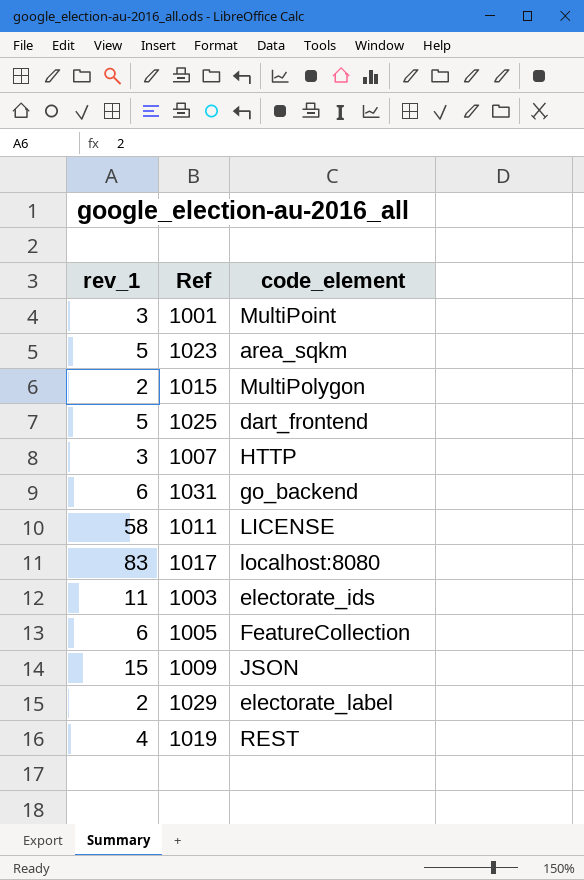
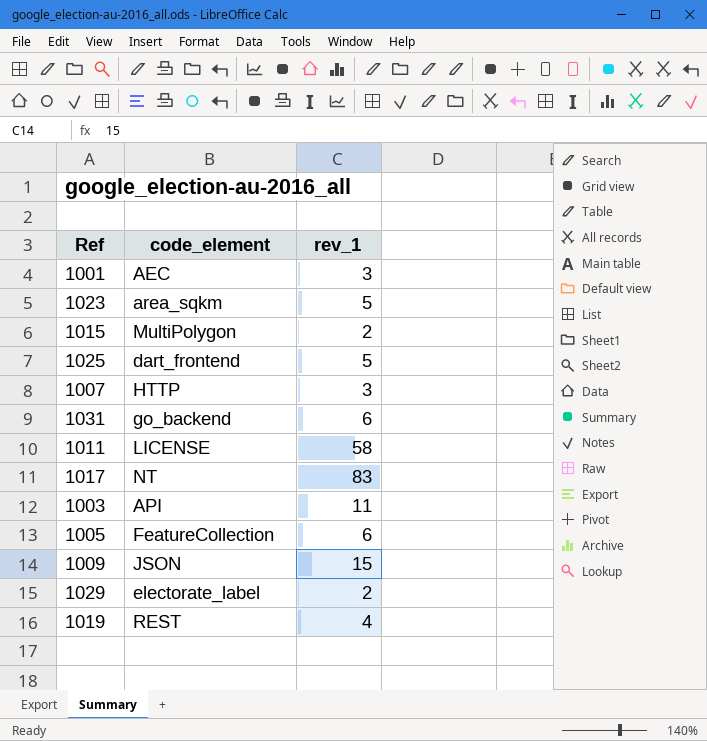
column rev_1 | position: 1 -> 3
1001 | code_element: MultiPoint -> AEC
1017 | code_element: localhost:8080 -> NT
1003 | code_element: electorate_ids -> API

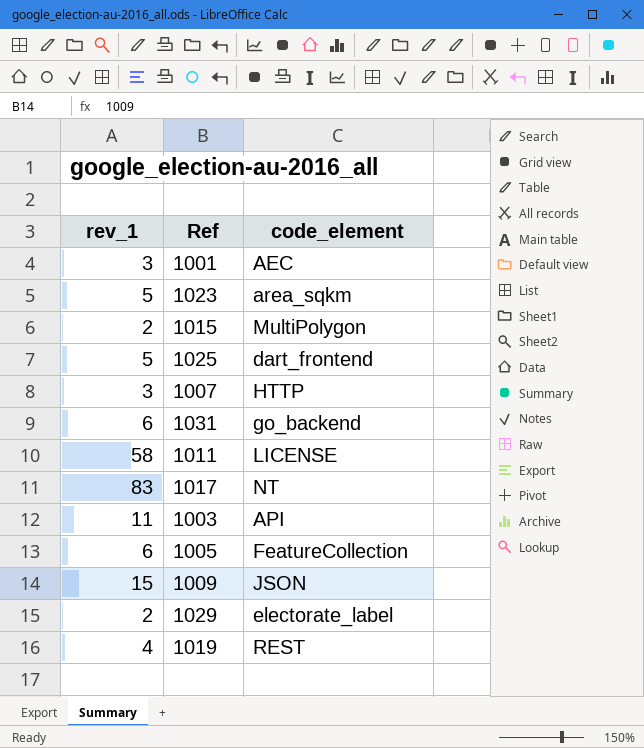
column rev_1 | position: 3 -> 1

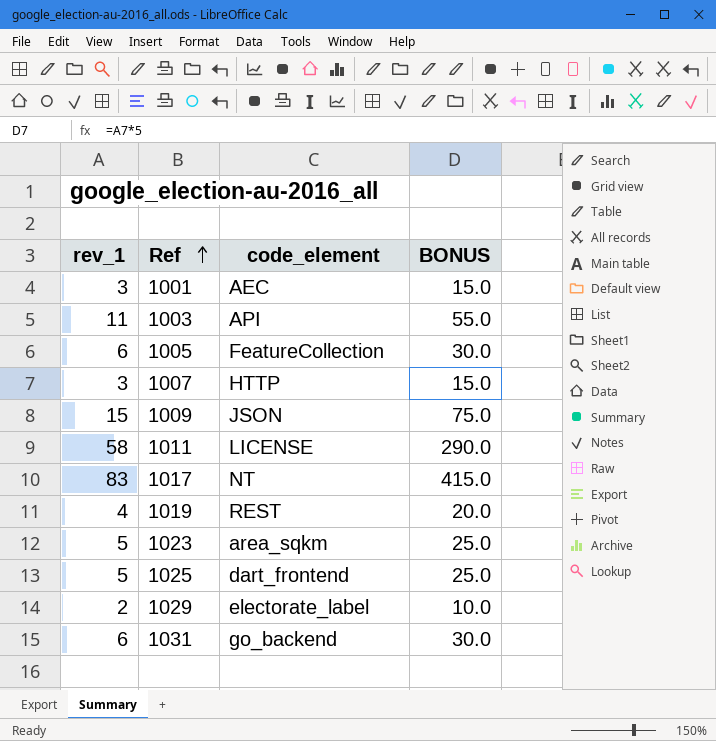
row order: none -> Ref ascending
column BONUS | formula: none -> [rev_1] * 5
row 1015: 2 | MultiPolygon -> none

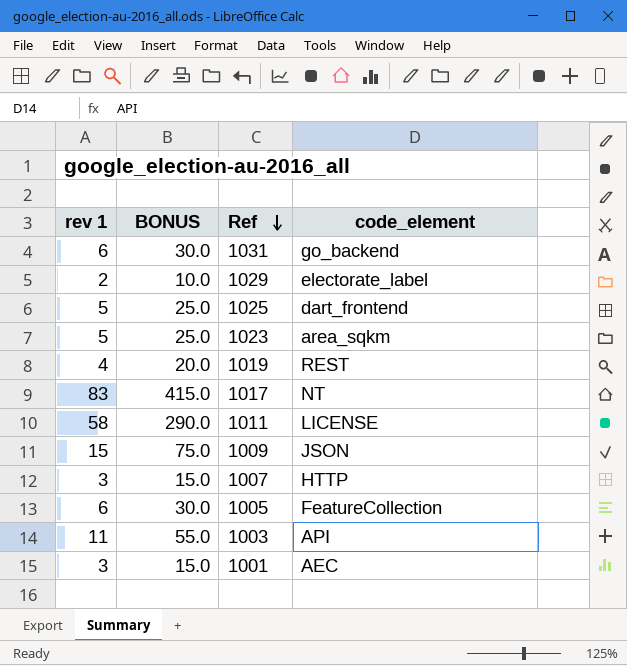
row order: Ref ascending -> Ref descending
column name: rev_1 -> rev 1
column BONUS | position: 4 -> 2

